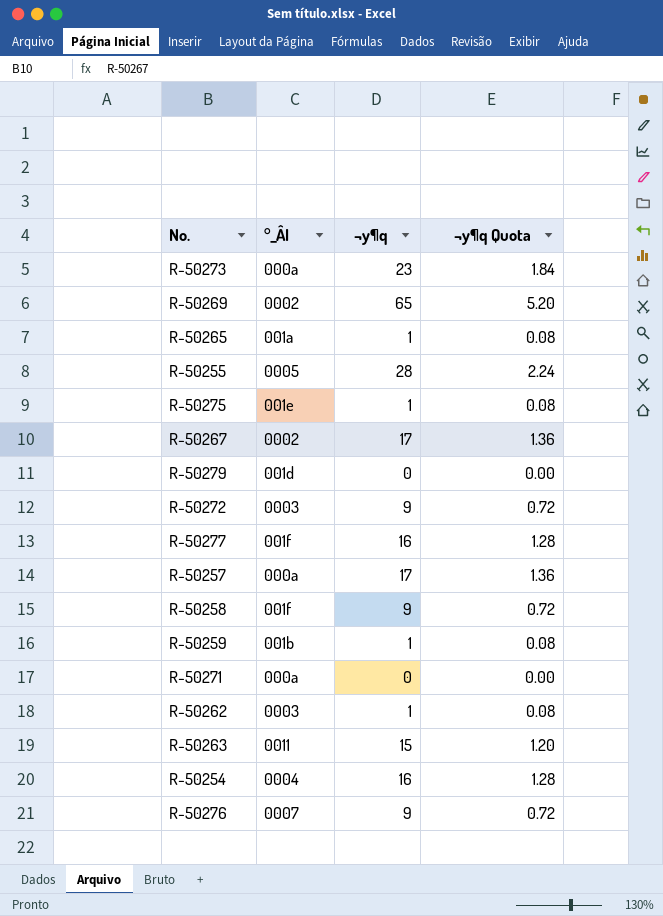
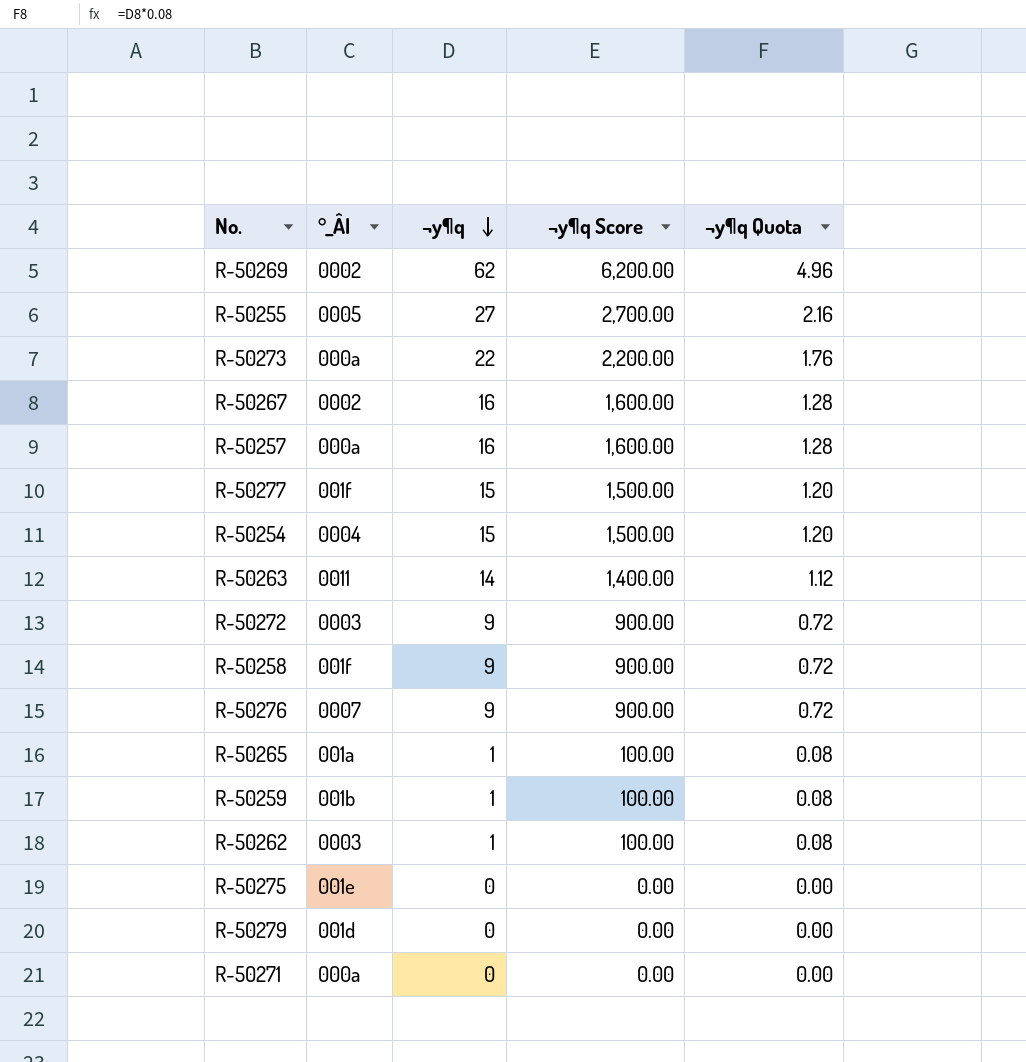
row order: none -> ¬y¶q descending
column ¬y¶q Score | formula: none -> [¬y¶q] * 100
R-50269 | ¬y¶q: 65 -> 62
R-50269 | ¬y¶q Quota: 5.20 -> 4.96
R-50255 | ¬y¶q: 28 -> 27
R-50255 | ¬y¶q Quota: 2.24 -> 2.16
R-50273 | ¬y¶q: 23 -> 22
R-50273 | ¬y¶q Quota: 1.84 -> 1.76
R-50267 | ¬y¶q: 17 -> 16
R-50267 | ¬y¶q Quota: 1.36 -> 1.28
R-50257 | ¬y¶q: 17 -> 16
R-50257 | ¬y¶q Quota: 1.36 -> 1.28
R-50277 | ¬y¶q: 16 -> 15
R-50277 | ¬y¶q Quota: 1.28 -> 1.20
R-50254 | ¬y¶q: 16 -> 15
R-50254 | ¬y¶q Quota: 1.28 -> 1.20
R-50263 | ¬y¶q: 15 -> 14
R-50263 | ¬y¶q Quota: 1.20 -> 1.12
R-50275 | ¬y¶q: 1 -> 0
R-50275 | ¬y¶q Quota: 0.08 -> 0.00

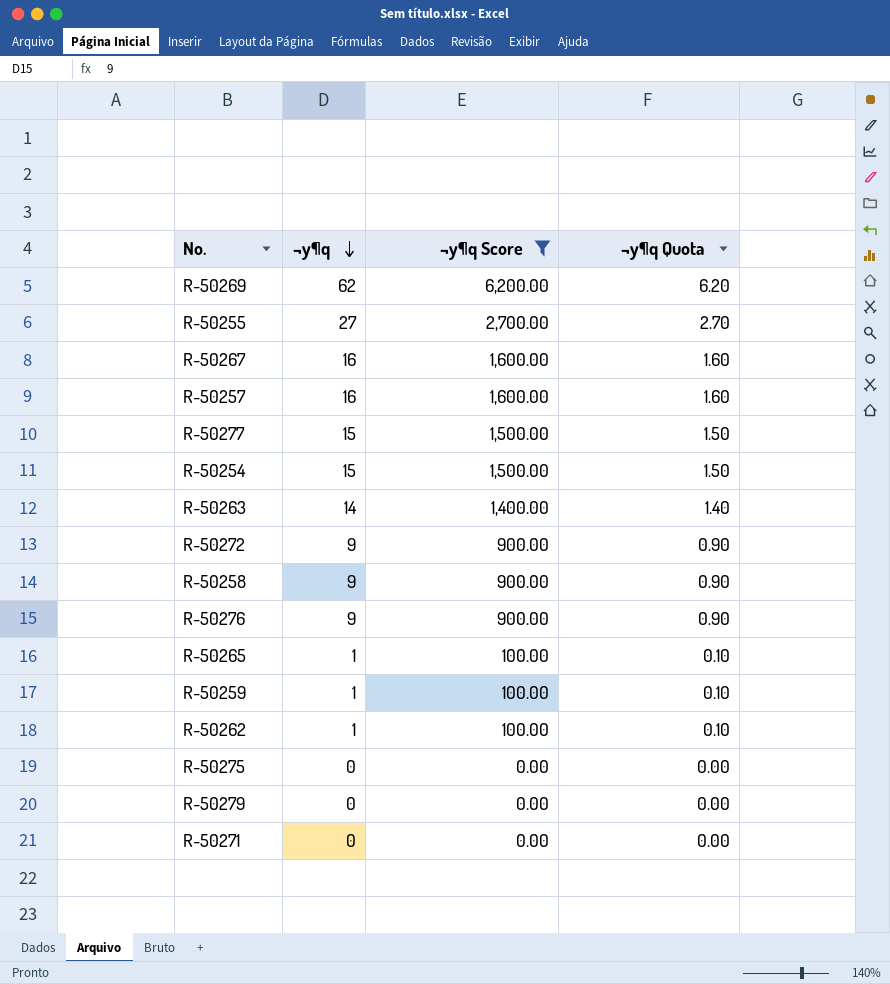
filter: none -> ¬y¶q Score != 2,200.00
column °_ÂI | position: 2 -> none
column ¬y¶q Quota | formula: [¬y¶q] * 0.08 -> [¬y¶q] * 0.1

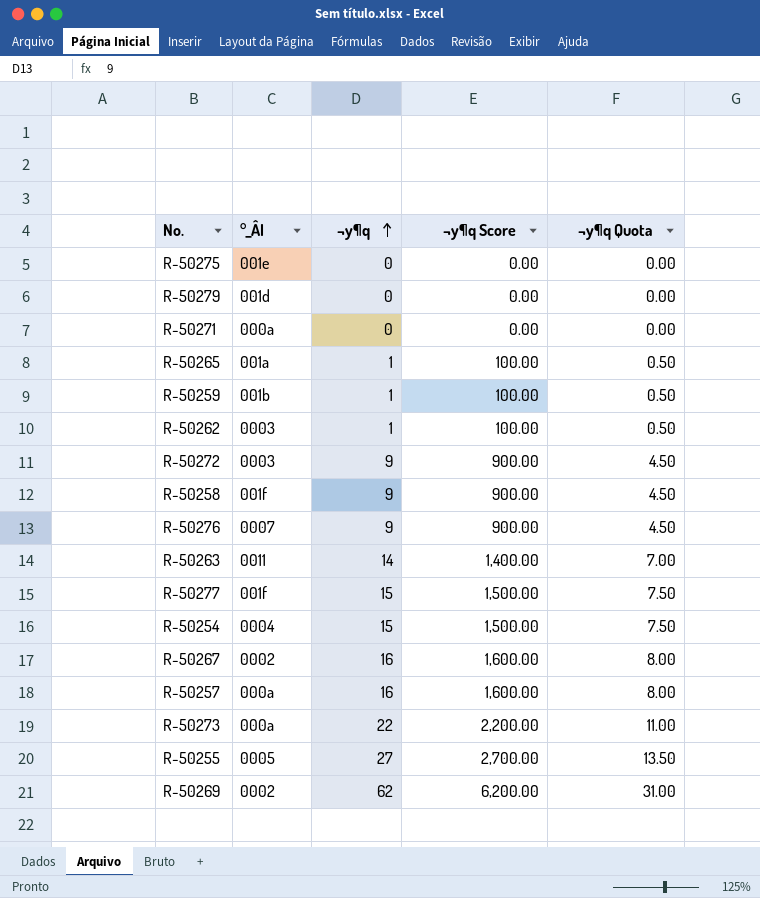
filter: ¬y¶q Score != 2,200.00 -> none
row order: ¬y¶q descending -> ¬y¶q ascending
column °_ÂI | position: none -> 2
column ¬y¶q Quota | formula: [¬y¶q] * 0.1 -> [¬y¶q] * 0.5

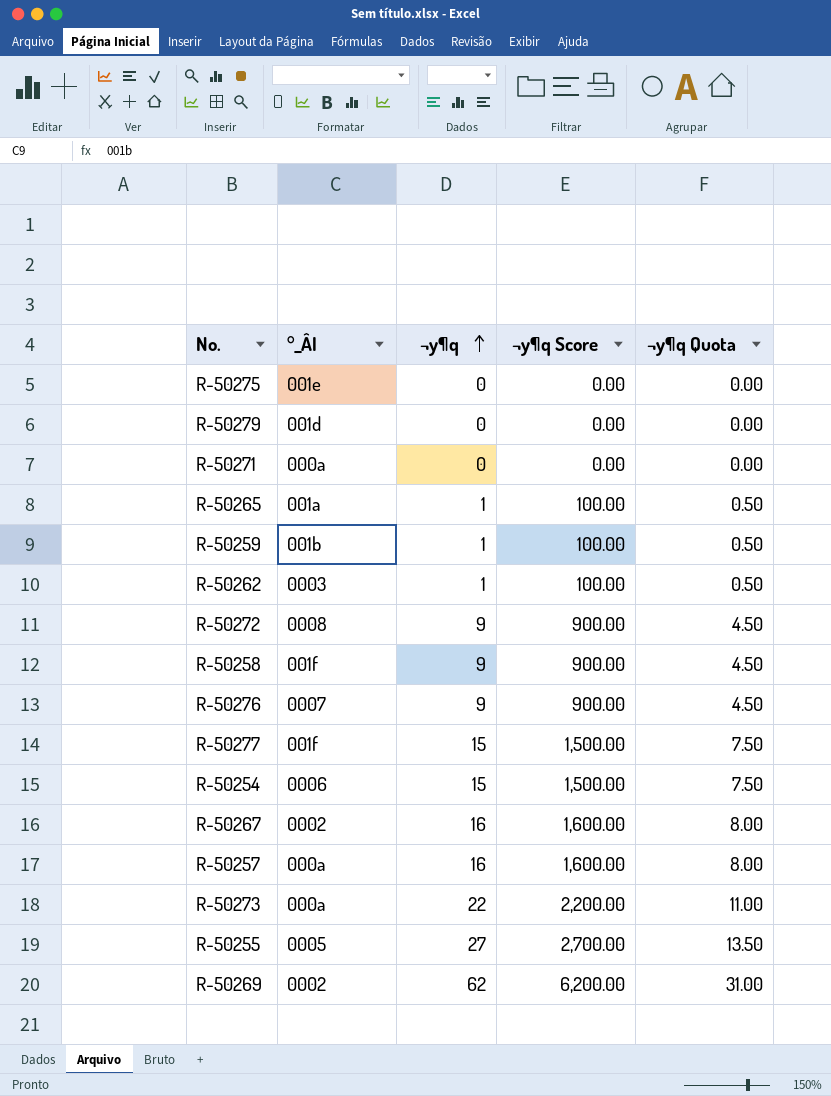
row R-50263: 0011 | 14 | 1,400.00 | 7.00 -> none
R-50272 | °_ÂI: 0003 -> 0008
R-50254 | °_ÂI: 0004 -> 0006

